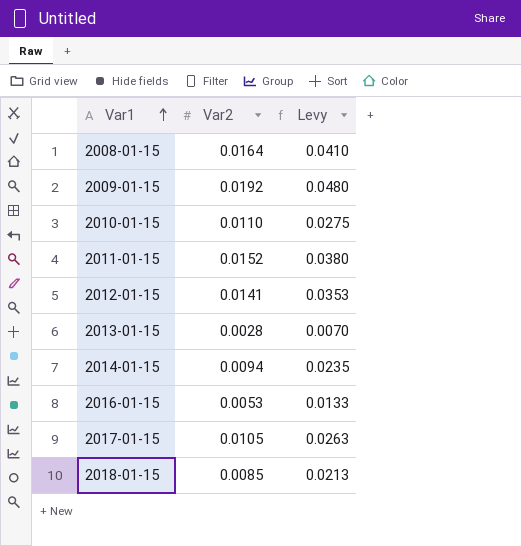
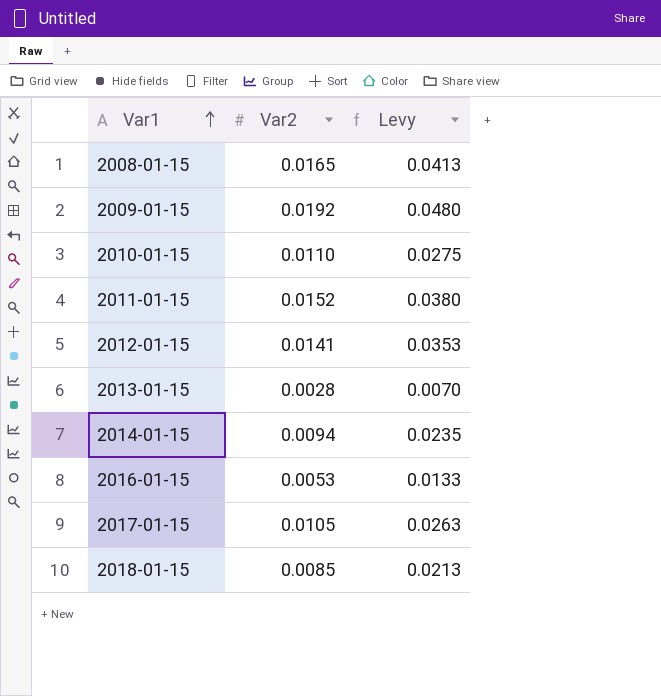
2008-01-15 | Var2: 0.0164 -> 0.0165
2008-01-15 | Levy: 0.0410 -> 0.0413

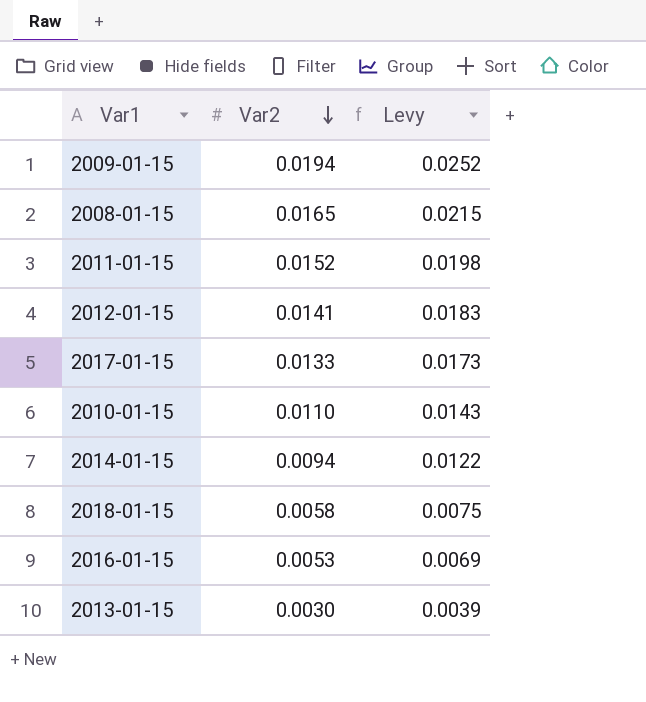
row order: Var1 ascending -> Var2 descending
column Levy | formula: [Var2] * 2.5 -> [Var2] * 1.3
2009-01-15 | Var2: 0.0192 -> 0.0194
2017-01-15 | Var2: 0.0105 -> 0.0133
2018-01-15 | Var2: 0.0085 -> 0.0058
2013-01-15 | Var2: 0.0028 -> 0.0030

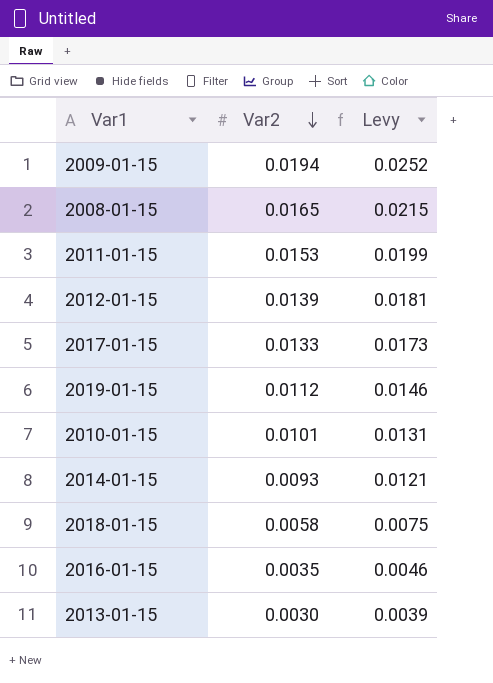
2011-01-15 | Var2: 0.0152 -> 0.0153
2011-01-15 | Levy: 0.0198 -> 0.0199
2012-01-15 | Var2: 0.0141 -> 0.0139
2012-01-15 | Levy: 0.0183 -> 0.0181
row 2019-01-15: none -> 0.0112 | 0.0146
2010-01-15 | Var2: 0.0110 -> 0.0101
2010-01-15 | Levy: 0.0143 -> 0.0131
2014-01-15 | Var2: 0.0094 -> 0.0093
2014-01-15 | Levy: 0.0122 -> 0.0121
2016-01-15 | Var2: 0.0053 -> 0.0035
2016-01-15 | Levy: 0.0069 -> 0.0046

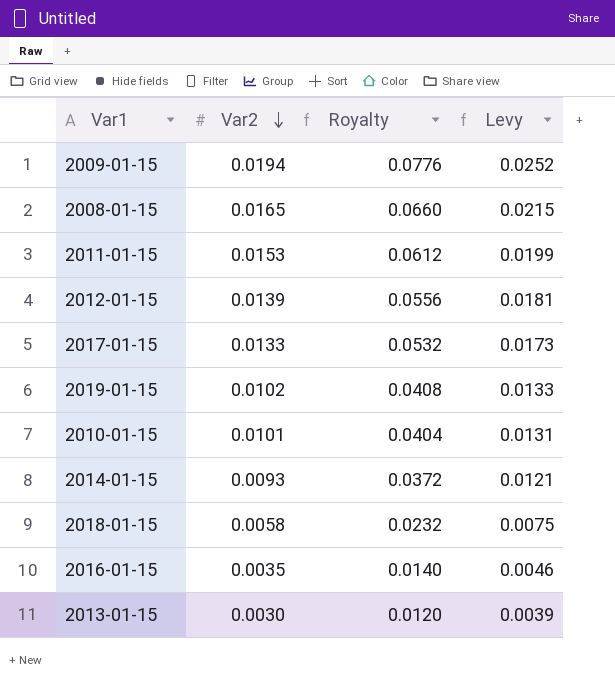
column Royalty | formula: none -> [Var2] * 4
2019-01-15 | Var2: 0.0112 -> 0.0102
2019-01-15 | Levy: 0.0146 -> 0.0133

